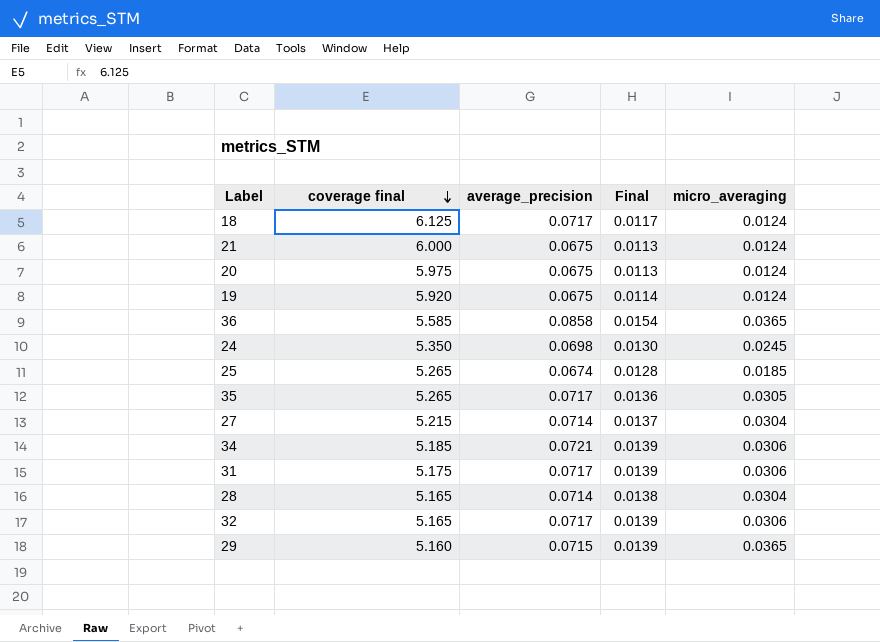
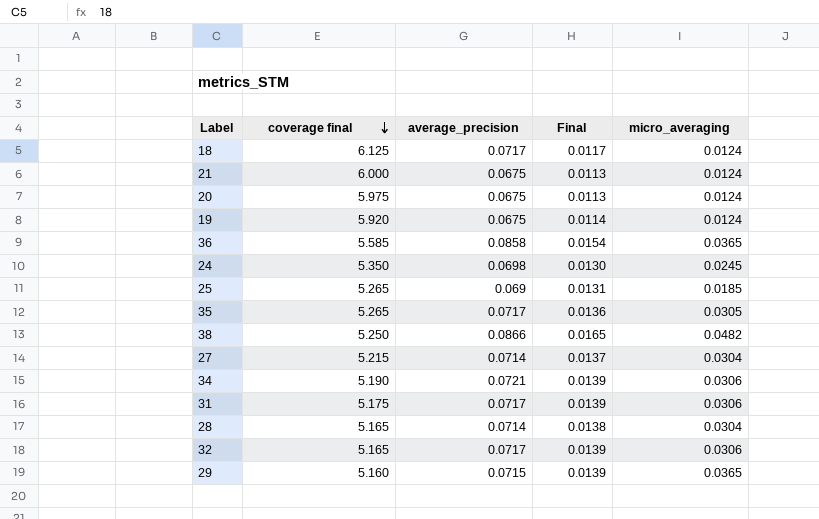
25 | average_precision: 0.0674 -> 0.069
25 | Final: 0.0128 -> 0.0131
row 38: none -> 5.250 | 0.0866 | 0.0165 | 0.0482
34 | coverage final: 5.185 -> 5.190

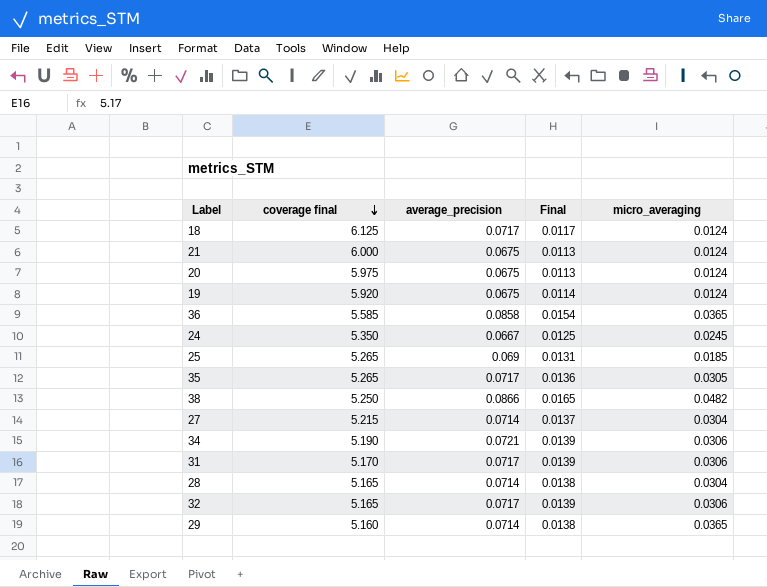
24 | average_precision: 0.0698 -> 0.0667
24 | Final: 0.0130 -> 0.0125
31 | coverage final: 5.175 -> 5.170
29 | average_precision: 0.0715 -> 0.0714
29 | Final: 0.0139 -> 0.0138

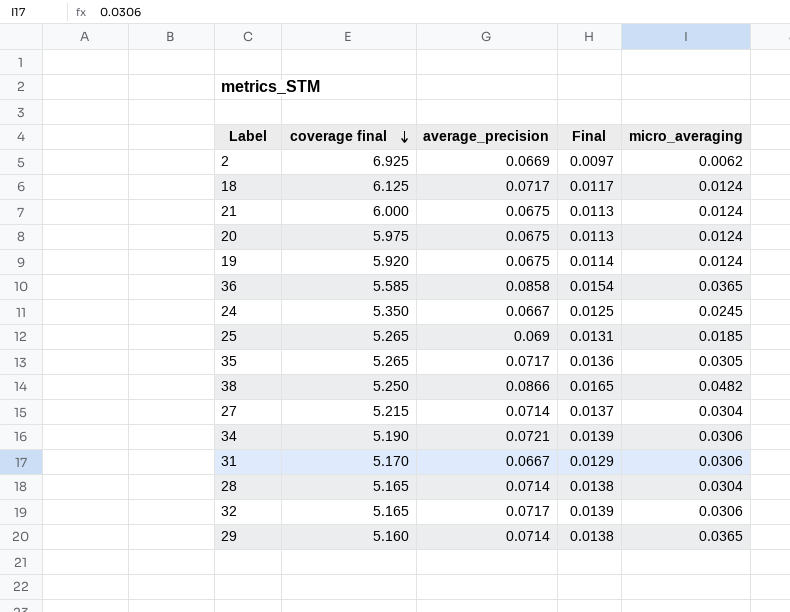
row 2: none -> 6.925 | 0.0669 | 0.0097 | 0.0062
31 | average_precision: 0.0717 -> 0.0667
31 | Final: 0.0139 -> 0.0129

